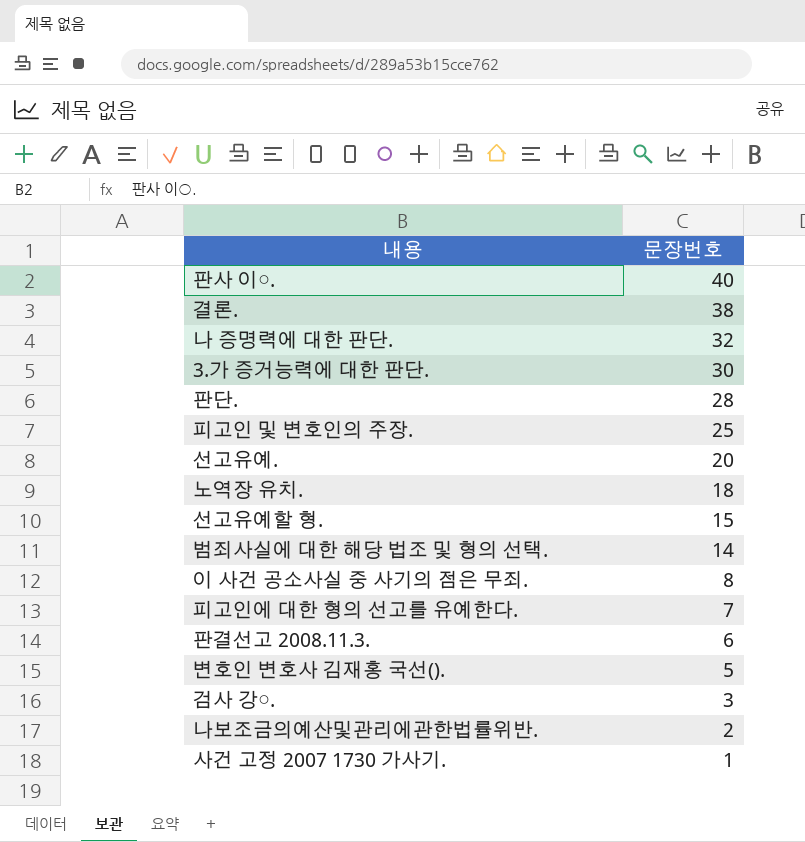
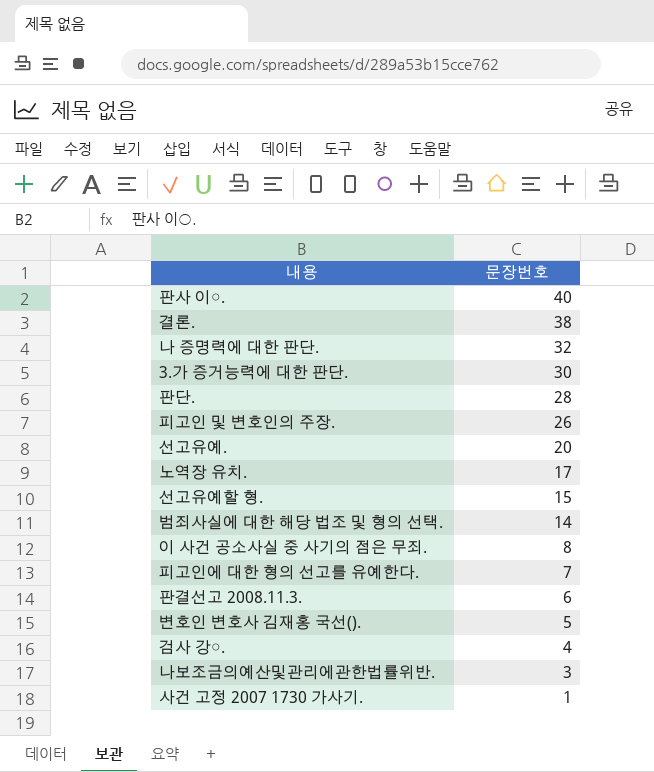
피고인 및 변호인의 주장. | 문장번호: 25 -> 26
노역장 유치. | 문장번호: 18 -> 17
검사 강○. | 문장번호: 3 -> 4
나보조금의예산및관리에관한법률위반. | 문장번호: 2 -> 3

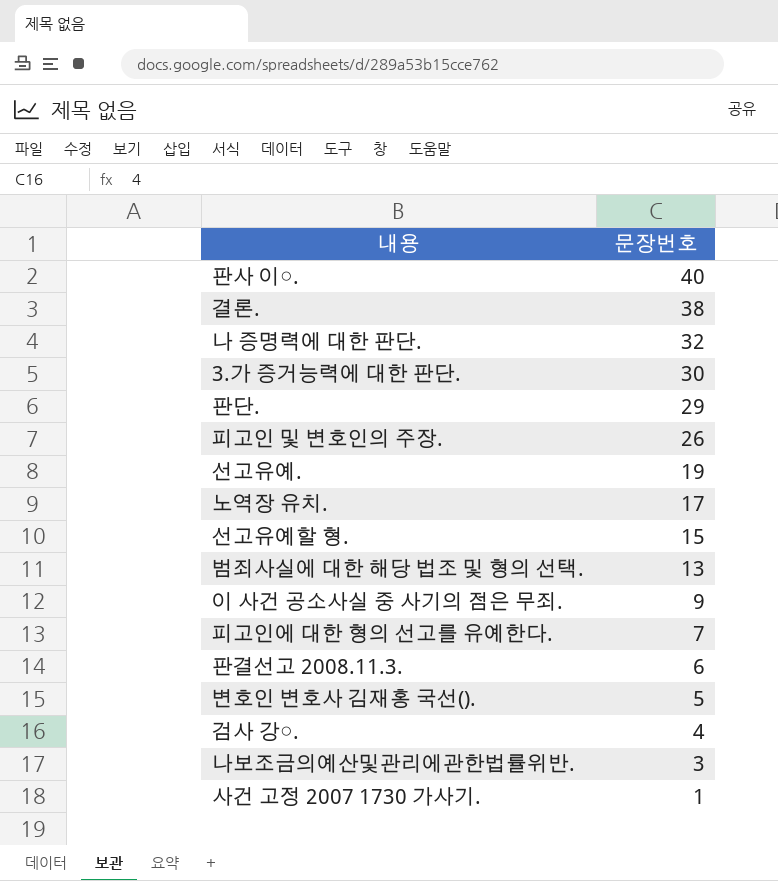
판단. | 문장번호: 28 -> 29
선고유예. | 문장번호: 20 -> 19
범죄사실에 대한 해당 법조 및 형의 선택. | 문장번호: 14 -> 13
이 사건 공소사실 중 사기의 점은 무죄. | 문장번호: 8 -> 9

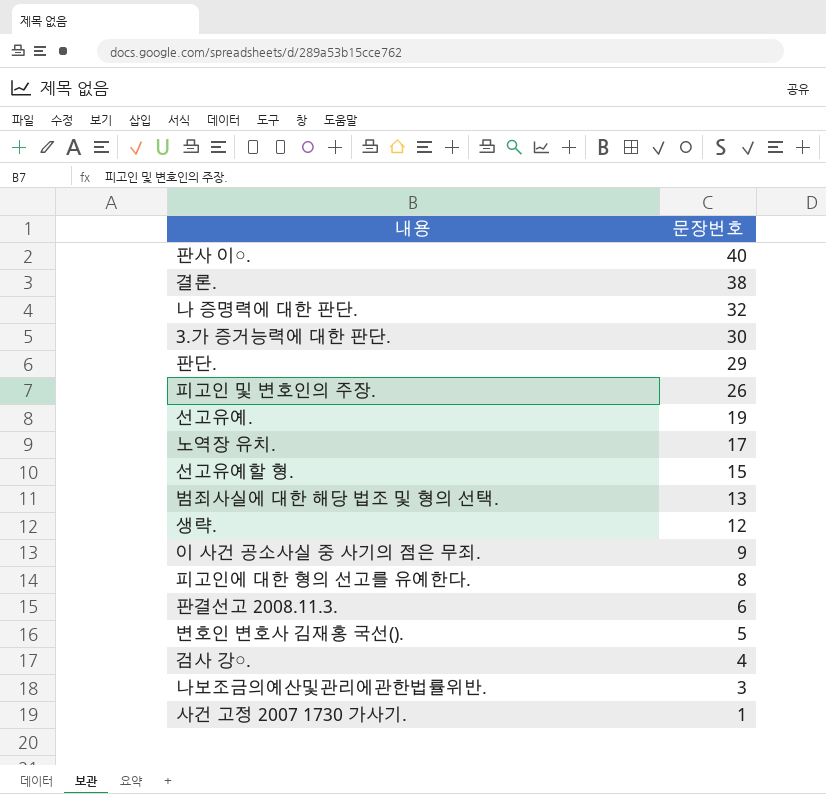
row 생략.: none -> 12
피고인에 대한 형의 선고를 유예한다. | 문장번호: 7 -> 8

